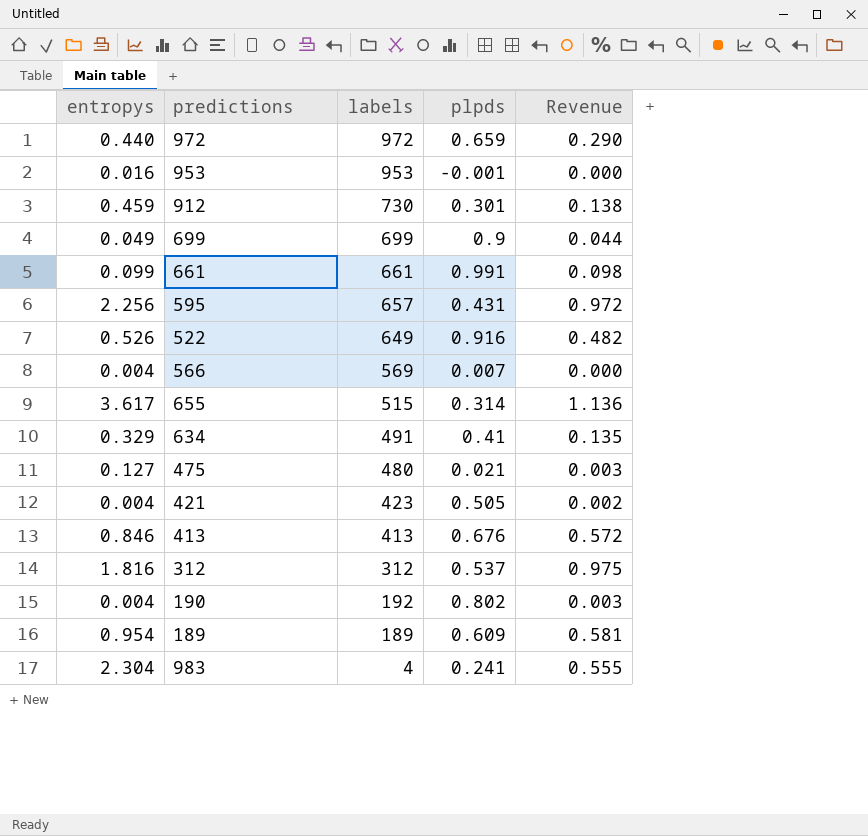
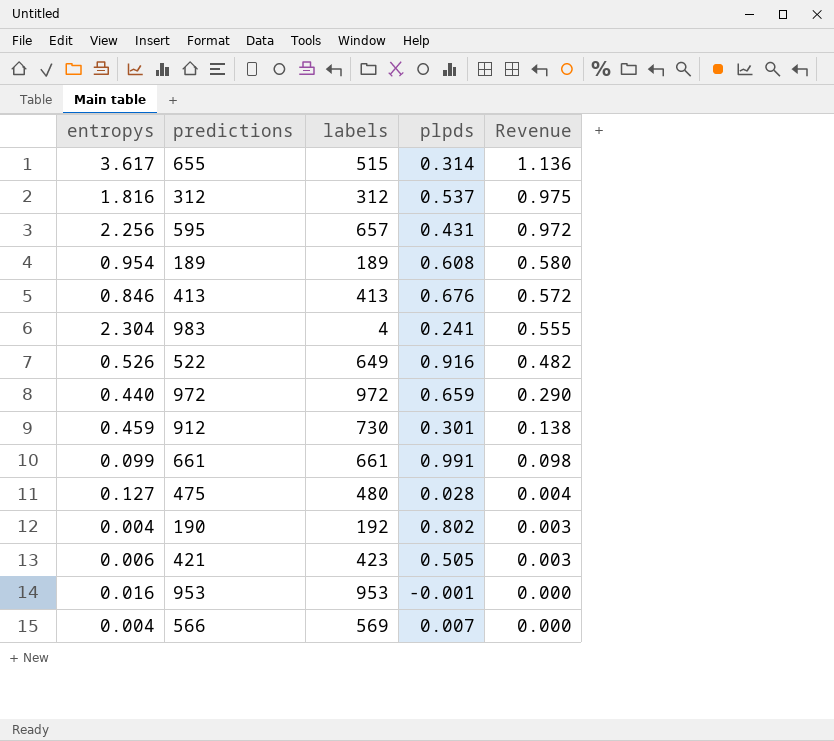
row order: labels descending -> Revenue descending
row 699: 0.049 | 699 | 0.9 | 0.044 -> none
row 634: 0.329 | 491 | 0.41 | 0.135 -> none
189 | plpds: 0.609 -> 0.608
189 | Revenue: 0.581 -> 0.580
475 | plpds: 0.021 -> 0.028
475 | Revenue: 0.003 -> 0.004
421 | entropys: 0.004 -> 0.006
421 | Revenue: 0.002 -> 0.003

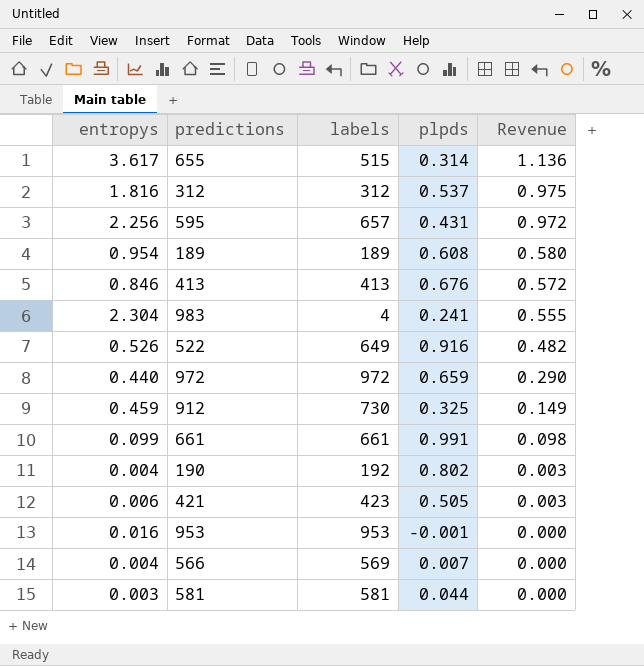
row 475: 0.127 | 480 | 0.028 | 0.004 -> none
912 | plpds: 0.301 -> 0.325
912 | Revenue: 0.138 -> 0.149
row 581: none -> 0.003 | 581 | 0.044 | 0.000

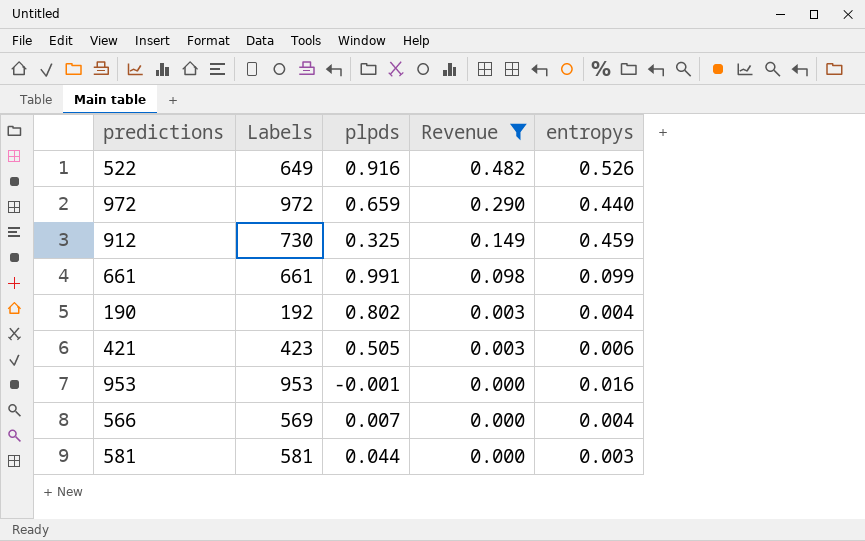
filter: none -> Revenue <= 0.482
column name: labels -> Labels
column entropys | position: 1 -> 5

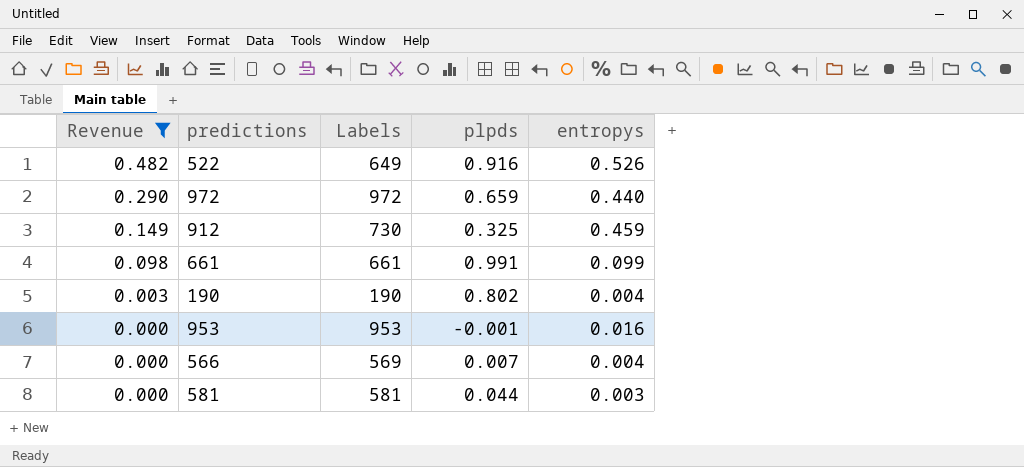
column Revenue | position: 4 -> 1
row 421: 423 | 0.505 | 0.003 | 0.006 -> none
190 | Labels: 192 -> 190

